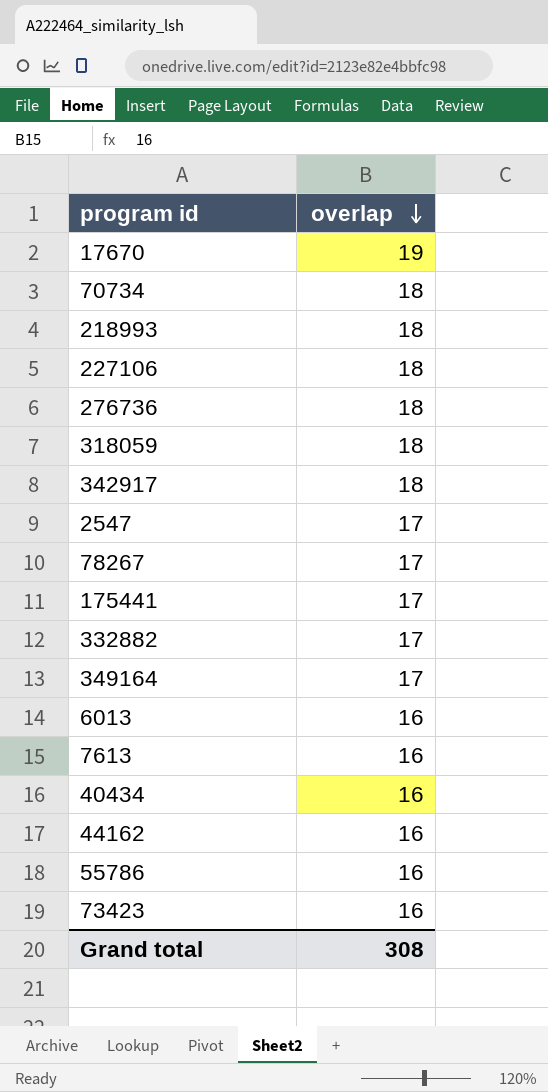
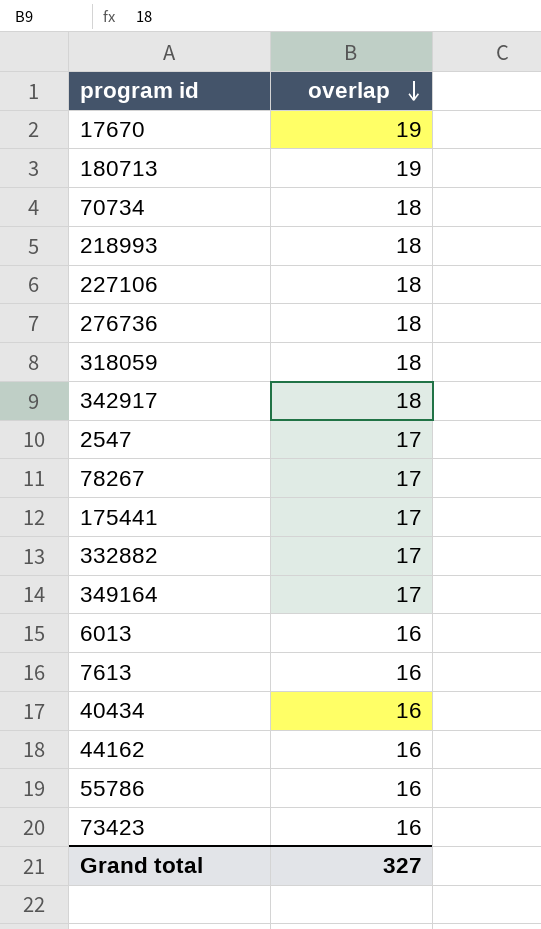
row 180713: none -> 19
Grand total | overlap: 308 -> 327

